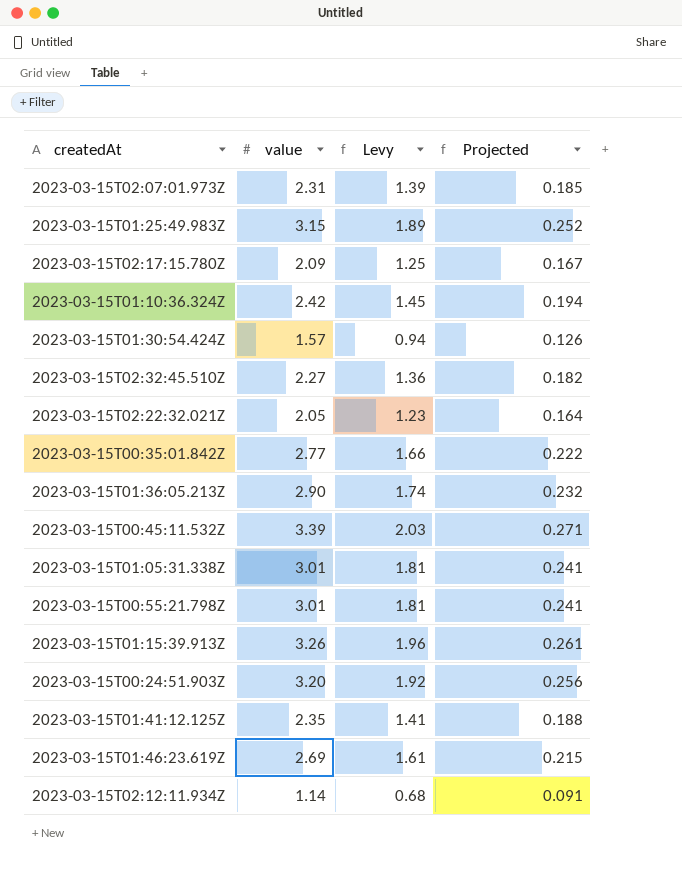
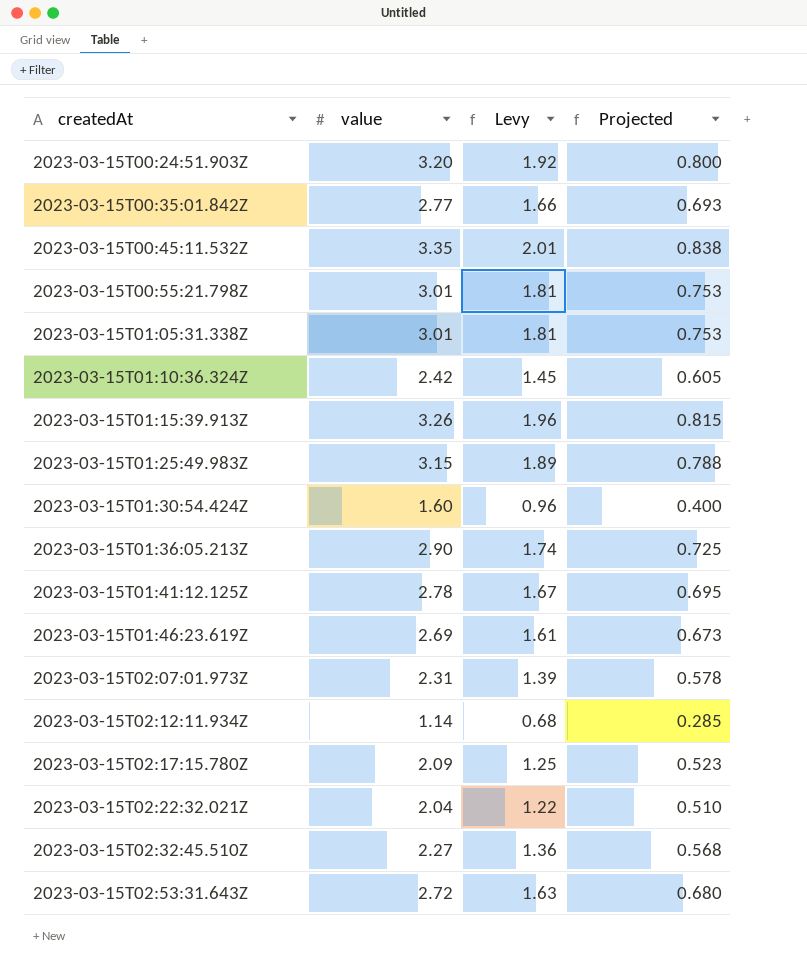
row order: none -> createdAt ascending
column Projected | formula: [value] * 0.08 -> [value] * 0.25
2023-03-15T00:45:11.532Z | value: 3.39 -> 3.35
2023-03-15T00:45:11.532Z | Levy: 2.03 -> 2.01
2023-03-15T01:30:54.424Z | value: 1.57 -> 1.60
2023-03-15T01:30:54.424Z | Levy: 0.94 -> 0.96
2023-03-15T01:41:12.125Z | value: 2.35 -> 2.78
2023-03-15T01:41:12.125Z | Levy: 1.41 -> 1.67
2023-03-15T02:22:32.021Z | value: 2.05 -> 2.04
2023-03-15T02:22:32.021Z | Levy: 1.23 -> 1.22
row 2023-03-15T02:53:31.643Z: none -> 2.72 | 1.63 | 0.680

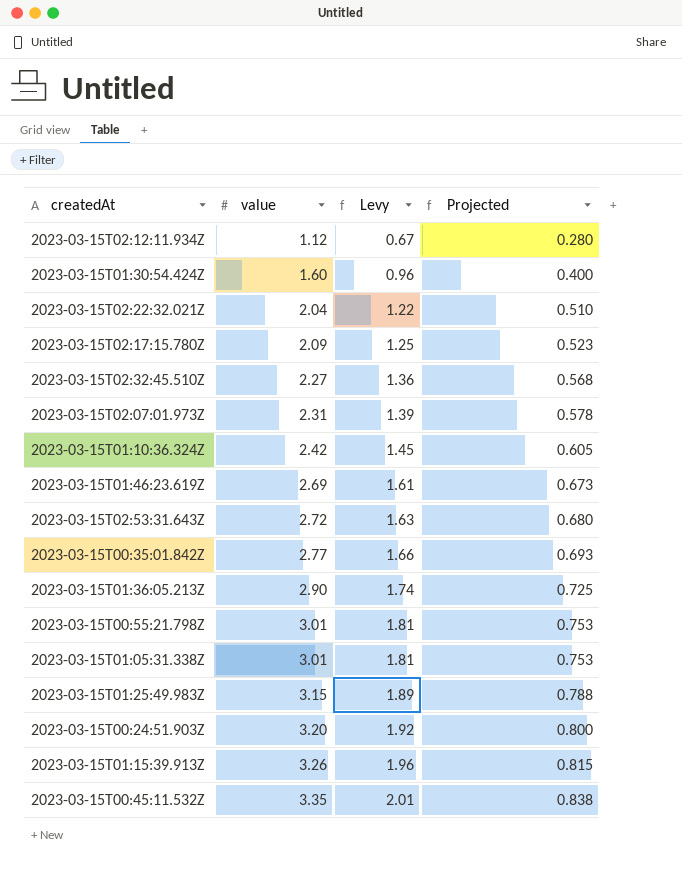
row order: createdAt ascending -> value ascending
row 2023-03-15T01:41:12.125Z: 2.78 | 1.67 | 0.695 -> none
2023-03-15T02:12:11.934Z | value: 1.14 -> 1.12
2023-03-15T02:12:11.934Z | Levy: 0.68 -> 0.67
2023-03-15T02:12:11.934Z | Projected: 0.285 -> 0.280

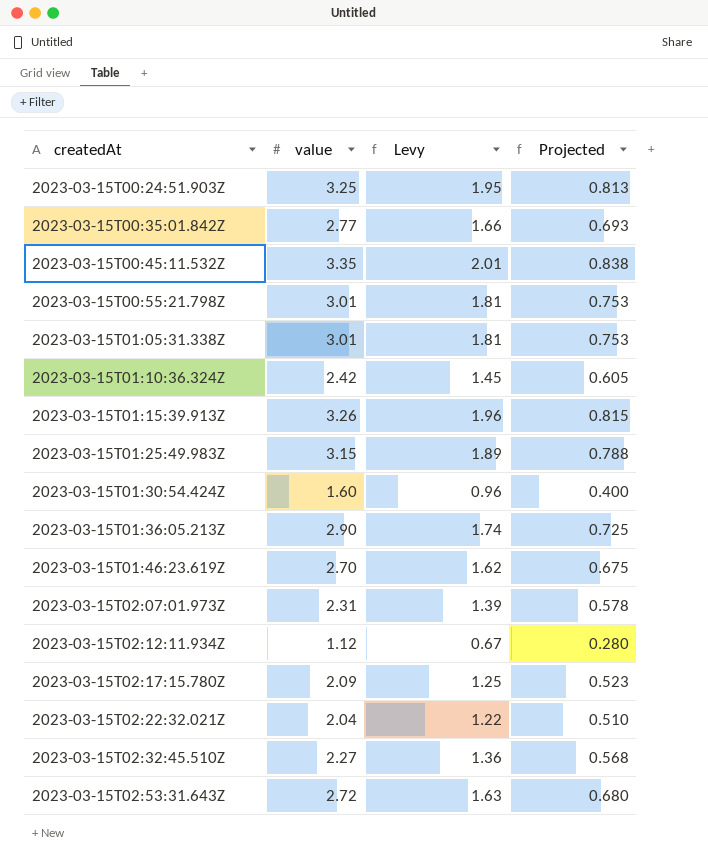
row order: value ascending -> createdAt ascending
2023-03-15T00:24:51.903Z | value: 3.20 -> 3.25
2023-03-15T00:24:51.903Z | Levy: 1.92 -> 1.95
2023-03-15T00:24:51.903Z | Projected: 0.800 -> 0.813
2023-03-15T01:46:23.619Z | value: 2.69 -> 2.70
2023-03-15T01:46:23.619Z | Levy: 1.61 -> 1.62
2023-03-15T01:46:23.619Z | Projected: 0.673 -> 0.675

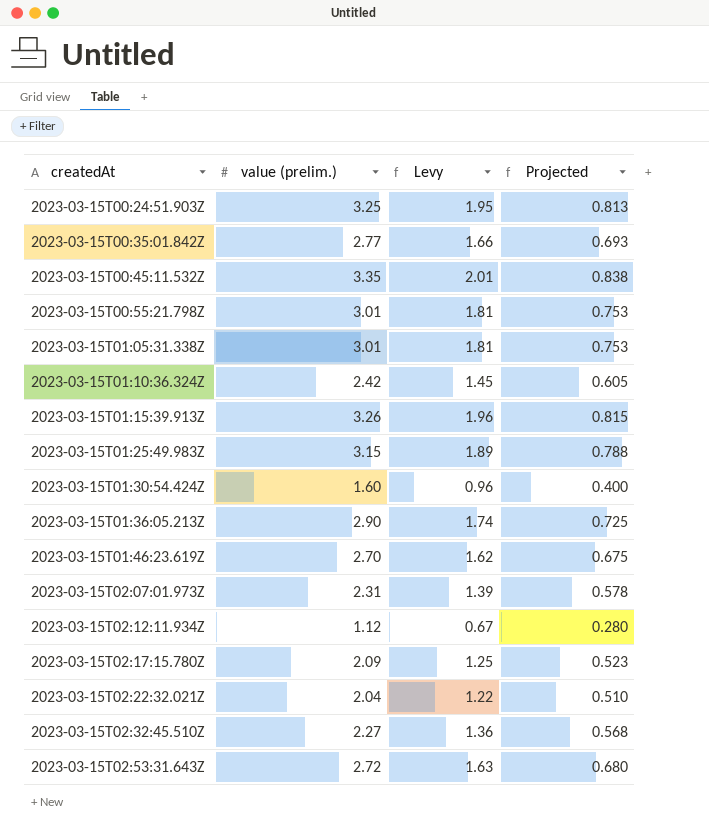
column name: value -> value (prelim.)

